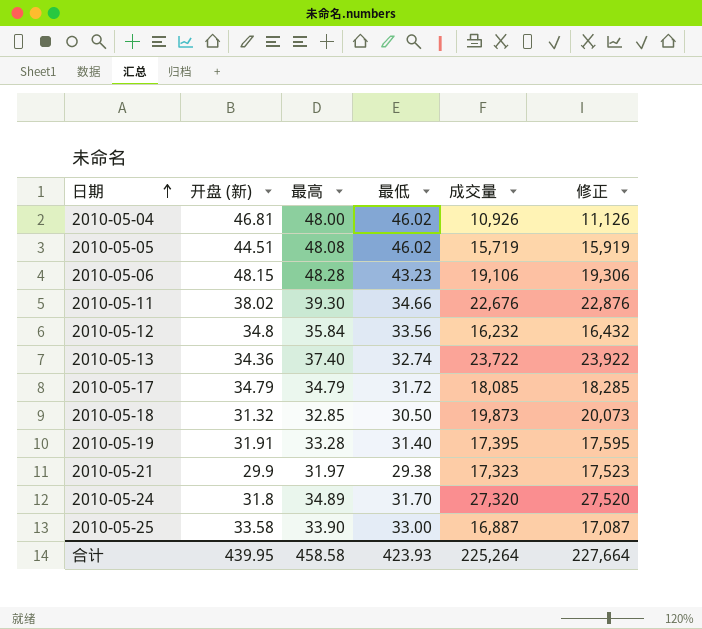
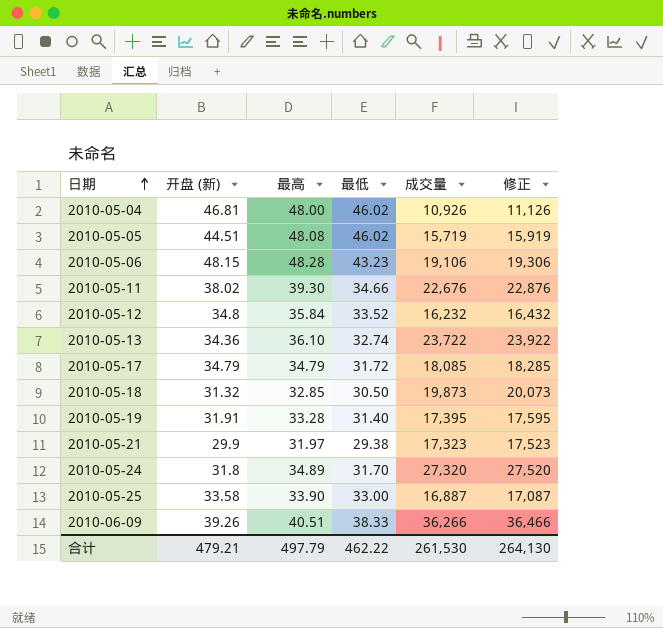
2010-05-12 | 最低: 33.56 -> 33.52
2010-05-13 | 最高: 37.40 -> 36.10
row 2010-06-09: none -> 39.26 | 40.51 | 38.33 | 36,266 | 36,466
合计 | 开盘 (新): 439.95 -> 479.21
合计 | 最高: 458.58 -> 497.79
合计 | 最低: 423.93 -> 462.22
合计 | 成交量: 225,264 -> 261,530
合计 | 修正: 227,664 -> 264,130

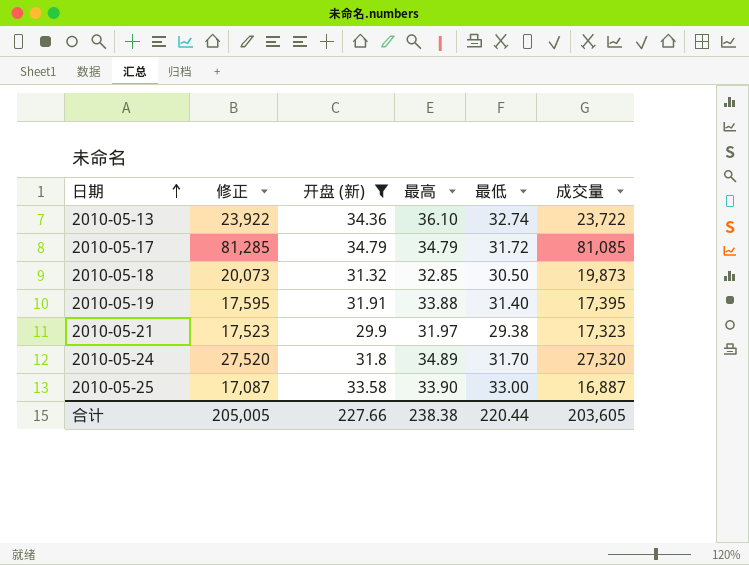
filter: none -> 开盘 (新) <= 34.79
column 修正 | position: 6 -> 2
2010-05-17 | 修正: 18,285 -> 81,285
2010-05-17 | 成交量: 18,085 -> 81,085
2010-05-19 | 最高: 33.28 -> 33.88
合计 | 修正: 264,130 -> 205,005
合计 | 开盘 (新): 479.21 -> 227.66
合计 | 最高: 497.79 -> 238.38
合计 | 最低: 462.22 -> 220.44
合计 | 成交量: 261,530 -> 203,605

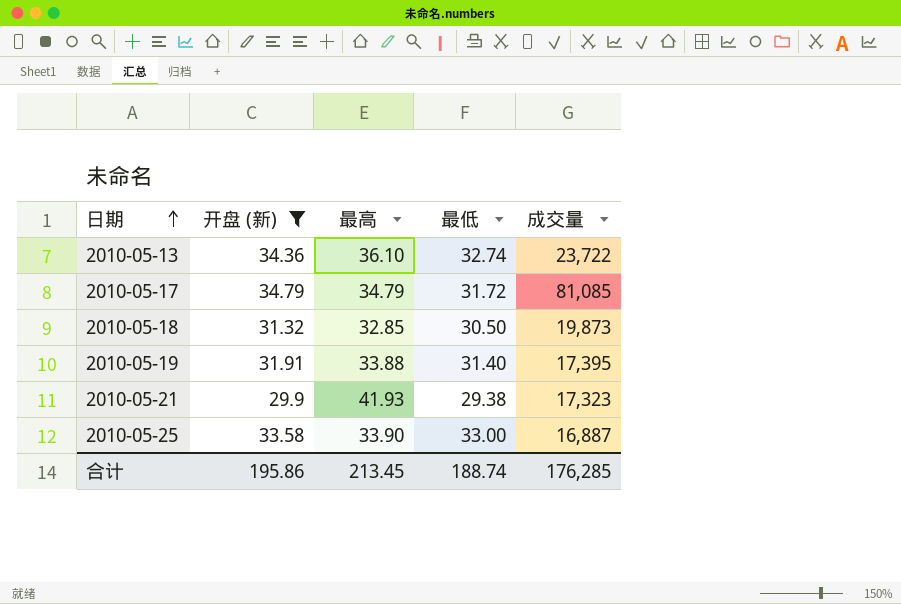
column 修正 | formula: [成交量] + 200 -> none
row 2010-05-24: 27,520 | 31.8 | 34.89 | 31.70 | 27,320 -> none
2010-05-21 | 最高: 31.97 -> 41.93
合计 | 开盘 (新): 227.66 -> 195.86
合计 | 最高: 238.38 -> 213.45
合计 | 最低: 220.44 -> 188.74
合计 | 成交量: 203,605 -> 176,285

